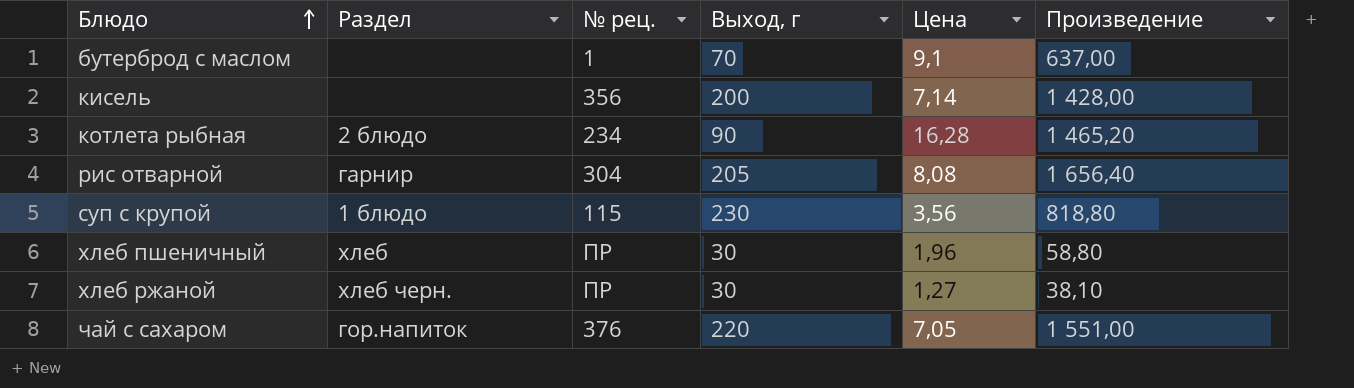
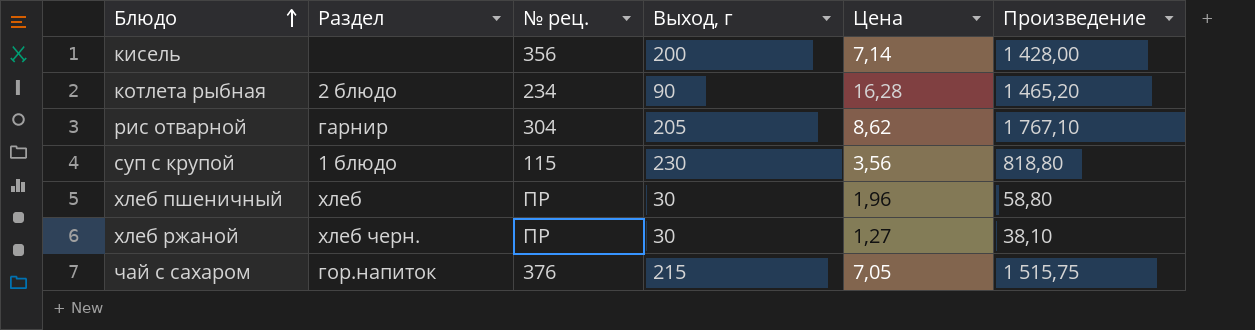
row бутерброд с маслом: none | 1 | 70 | 9,1 | 637,00 -> none
рис отварной | Цена: 8,08 -> 8,62
рис отварной | Произведение: 1 656,40 -> 1 767,10
чай с сахаром | Выход, г: 220 -> 215
чай с сахаром | Произведение: 1 551,00 -> 1 515,75

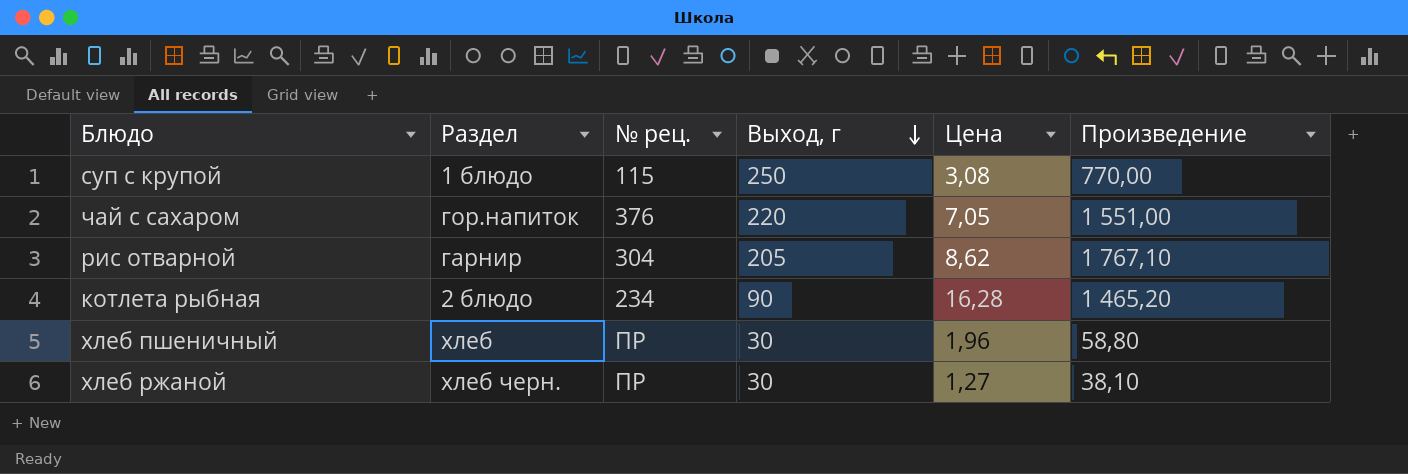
row order: Блюдо ascending -> Выход, г descending
row кисель: none | 356 | 200 | 7,14 | 1 428,00 -> none
суп с крупой | Выход, г: 230 -> 250
суп с крупой | Цена: 3,56 -> 3,08
суп с крупой | Произведение: 818,80 -> 770,00
чай с сахаром | Выход, г: 215 -> 220
чай с сахаром | Произведение: 1 515,75 -> 1 551,00

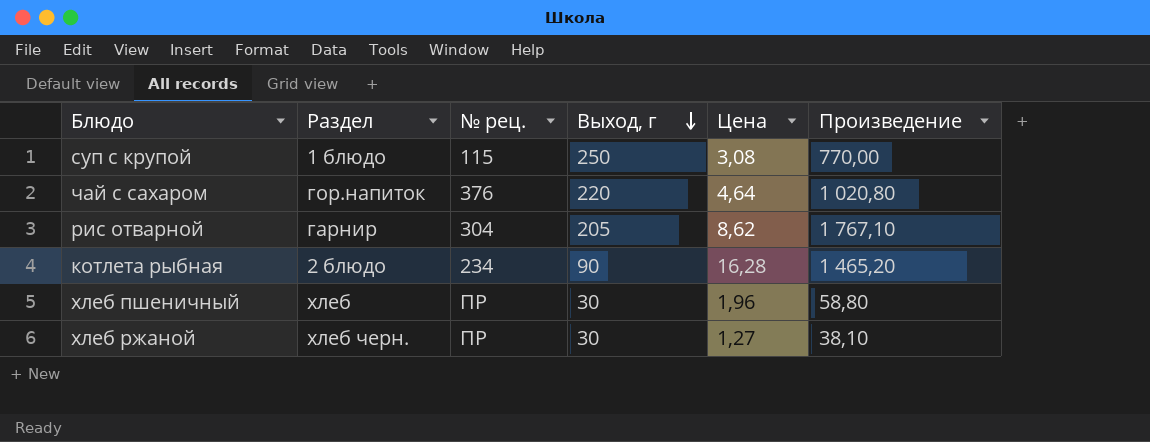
чай с сахаром | Цена: 7,05 -> 4,64
чай с сахаром | Произведение: 1 551,00 -> 1 020,80

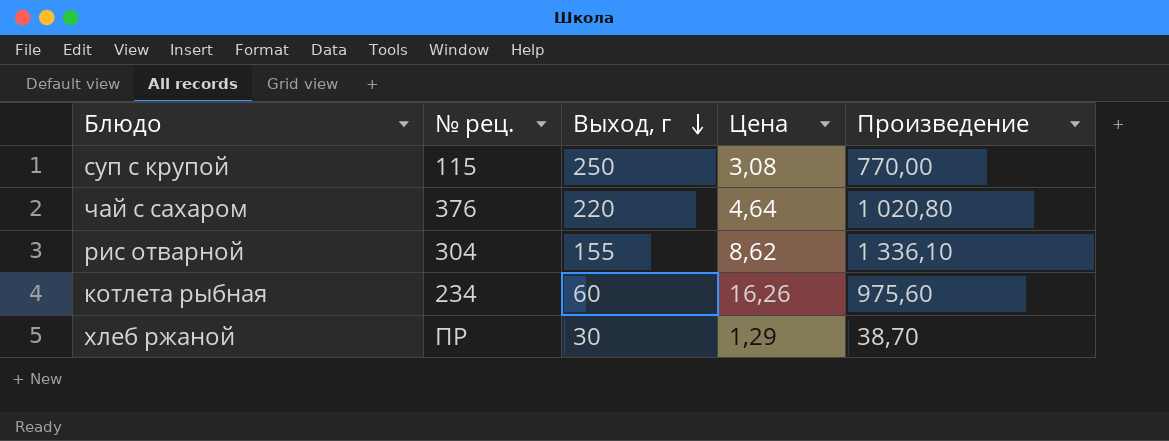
column Раздел | position: 2 -> none
row хлеб пшеничный: хлеб | ПР | 30 | 1,96 | 58,80 -> none
рис отварной | Выход, г: 205 -> 155
рис отварной | Произведение: 1 767,10 -> 1 336,10
котлета рыбная | Выход, г: 90 -> 60
котлета рыбная | Цена: 16,28 -> 16,26
котлета рыбная | Произведение: 1 465,20 -> 975,60
хлеб ржаной | Цена: 1,27 -> 1,29
хлеб ржаной | Произведение: 38,10 -> 38,70

